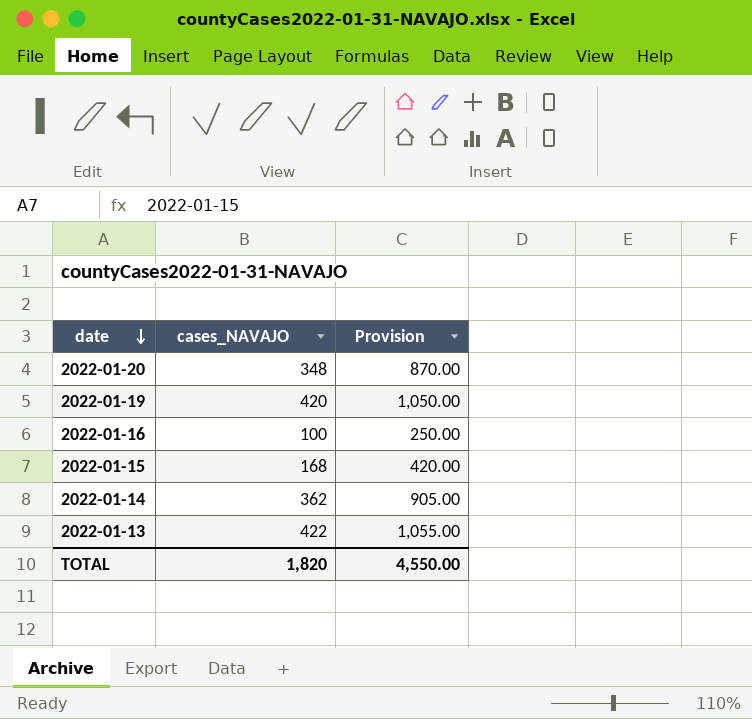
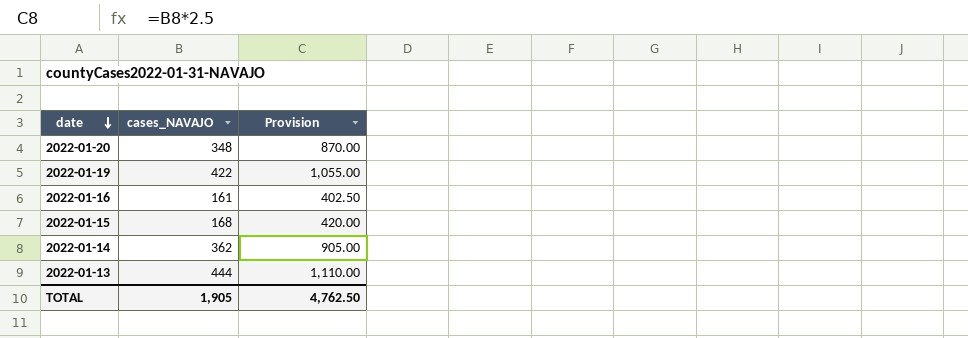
2022-01-19 | cases_NAVAJO: 420 -> 422
2022-01-19 | Provision: 1,050.00 -> 1,055.00
2022-01-16 | cases_NAVAJO: 100 -> 161
2022-01-16 | Provision: 250.00 -> 402.50
2022-01-13 | cases_NAVAJO: 422 -> 444
2022-01-13 | Provision: 1,055.00 -> 1,110.00
TOTAL | cases_NAVAJO: 1,820 -> 1,905
TOTAL | Provision: 4,550.00 -> 4,762.50

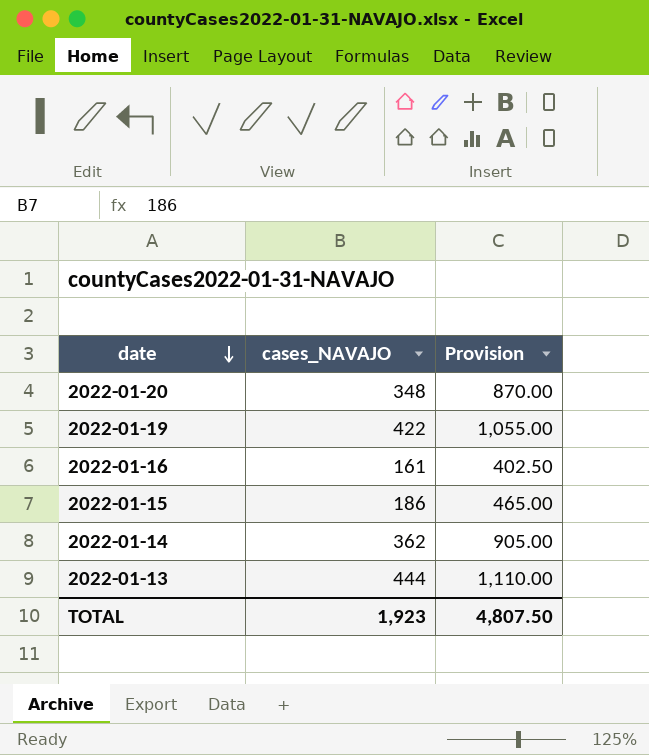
2022-01-15 | cases_NAVAJO: 168 -> 186
2022-01-15 | Provision: 420.00 -> 465.00
TOTAL | cases_NAVAJO: 1,905 -> 1,923
TOTAL | Provision: 4,762.50 -> 4,807.50

